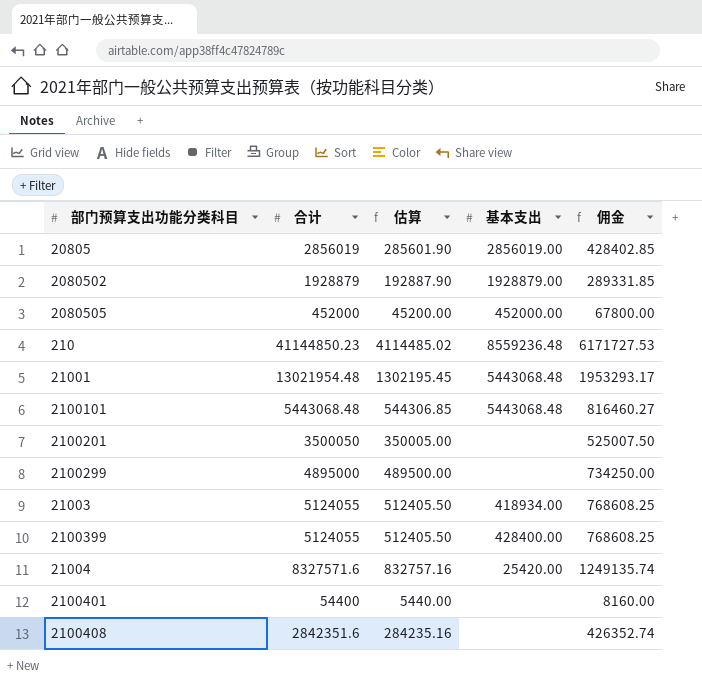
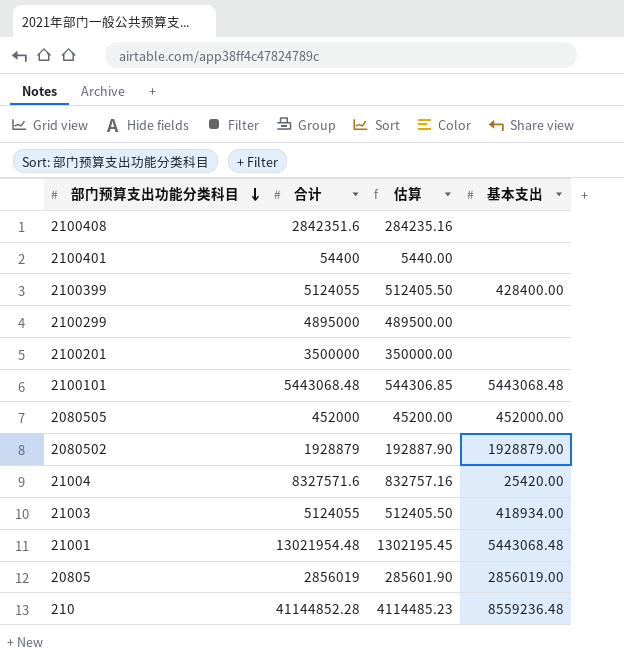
row order: none -> 部门预算支出功能分类科目 descending
column 佣金 | formula: [合计] * 0.15 -> none
2100201 | 合计: 3500050 -> 3500000
2100201 | 估算: 350005.00 -> 350000.00
210 | 合计: 41144850.23 -> 41144852.28
210 | 估算: 4114485.02 -> 4114485.23

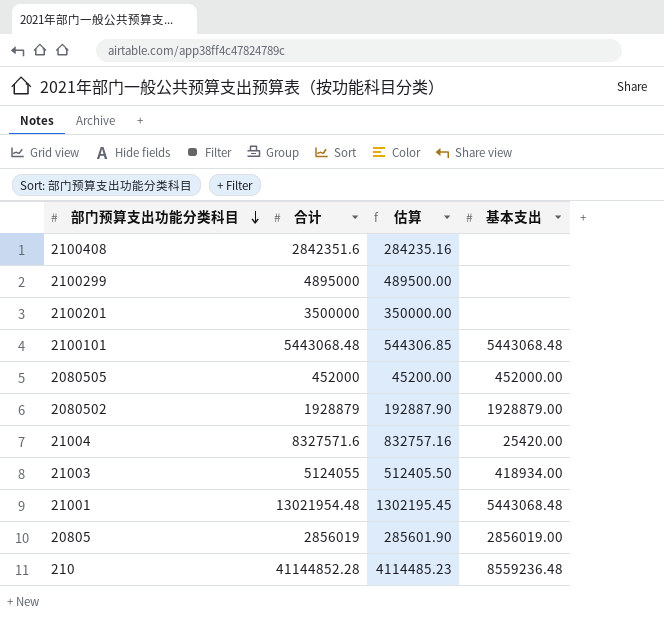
row 2100401: 54400 | 5440.00 | none -> none
row 2100399: 5124055 | 512405.50 | 428400.00 -> none

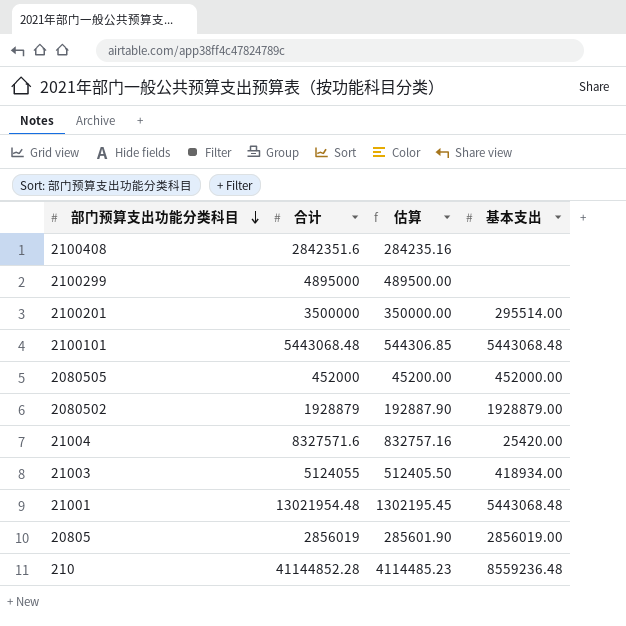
2100201 | 基本支出: none -> 295514.00

